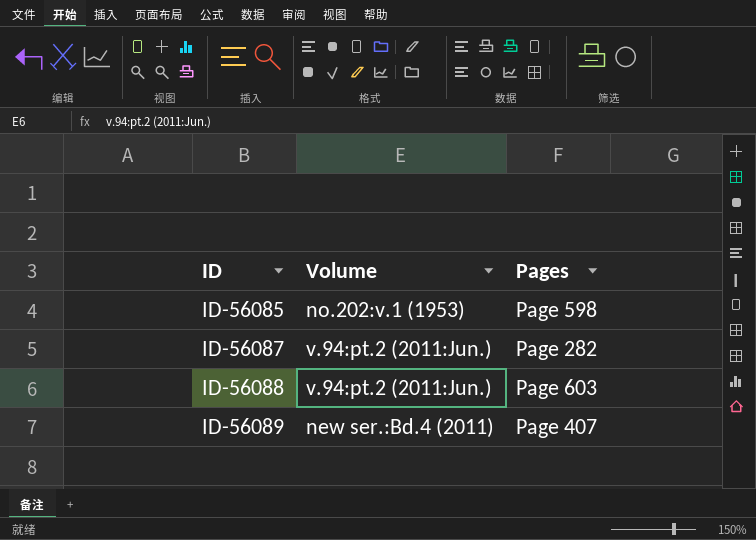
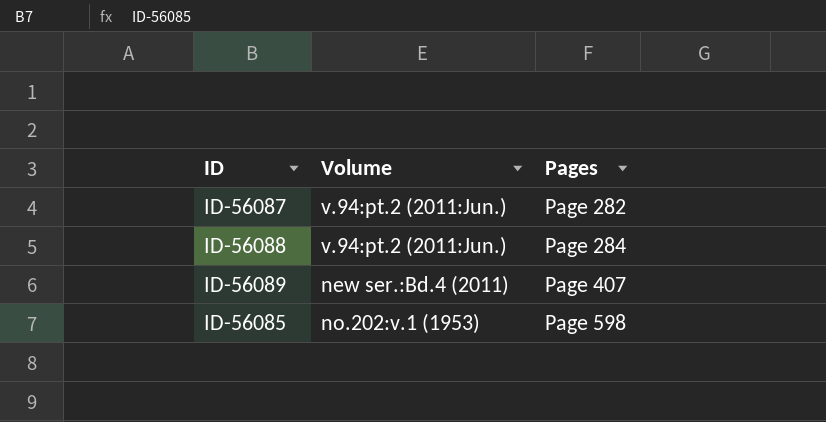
row order: ID ascending -> Pages ascending
ID-56088 | Pages: Page 603 -> Page 284

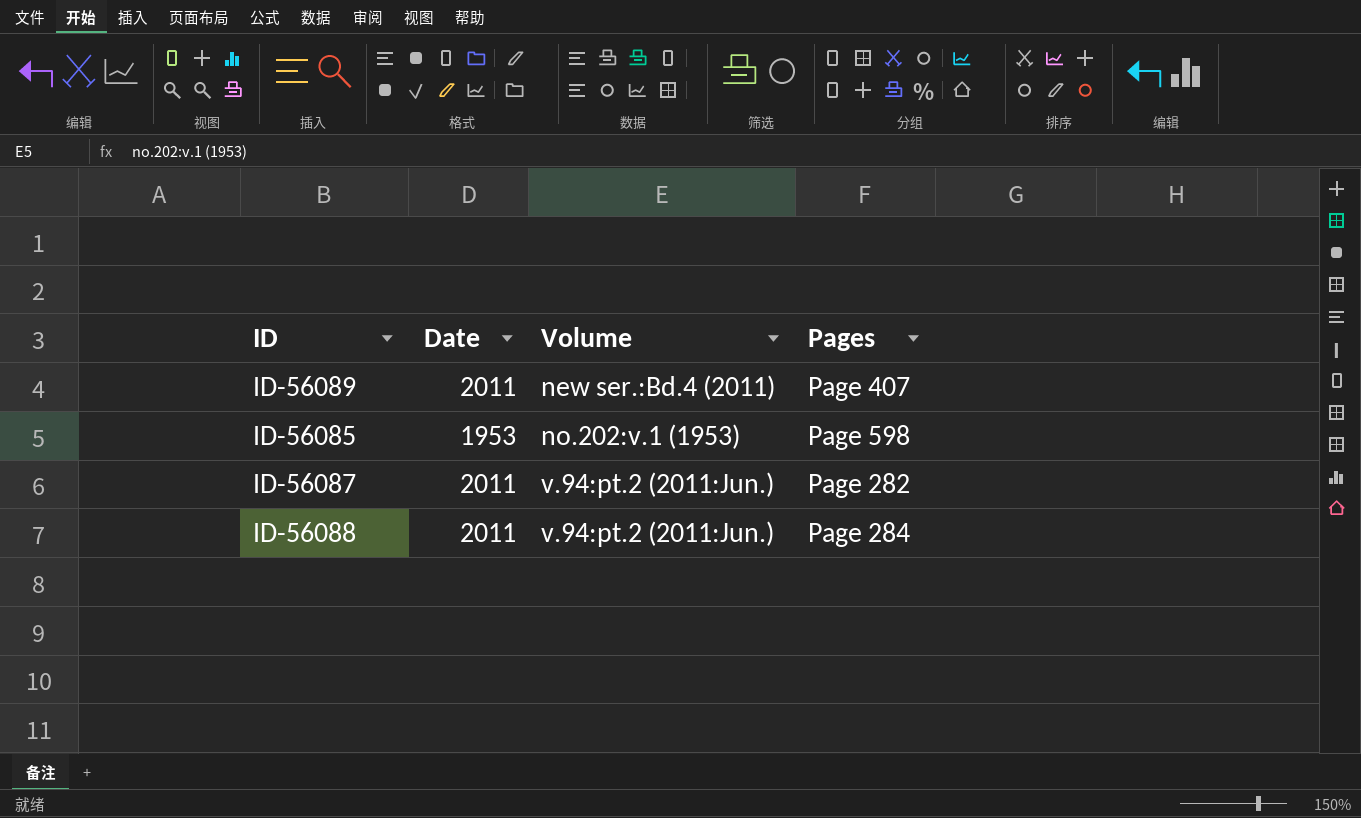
row order: Pages ascending -> Volume ascending
column Date | position: none -> 2

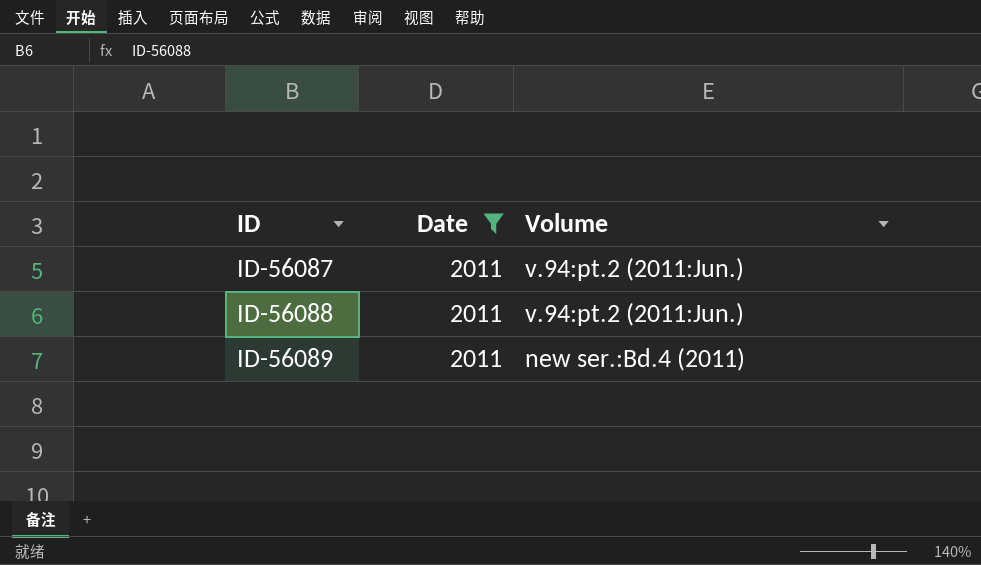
filter: none -> Date = 2011
row order: Volume ascending -> ID ascending
column Pages | position: 4 -> none

